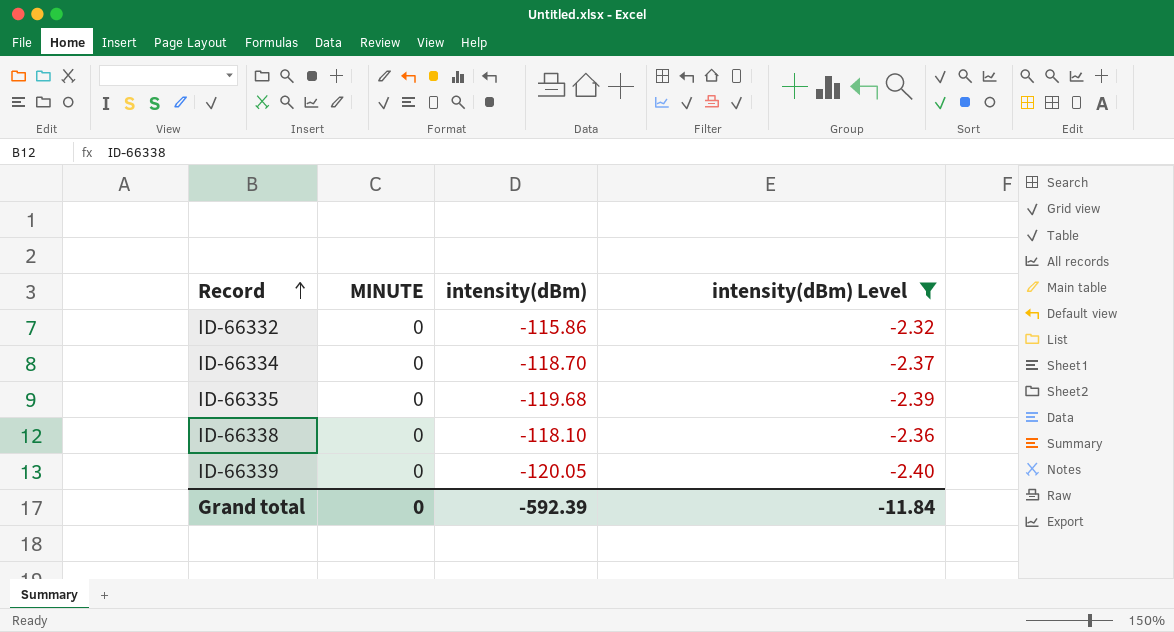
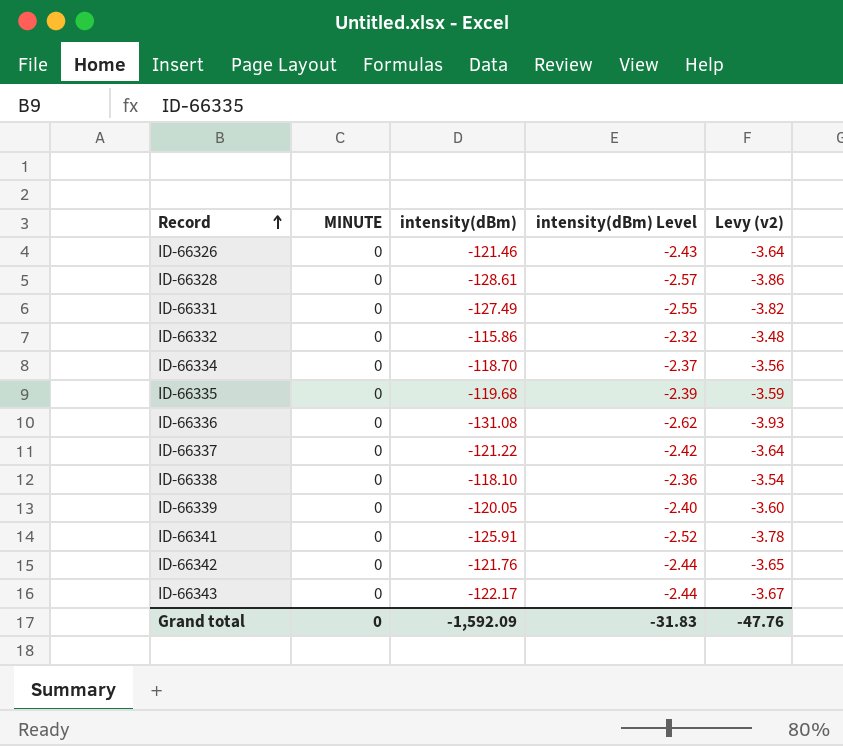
filter: intensity(dBm) Level >= -2.40 -> none
column Levy (v2) | formula: none -> [intensity(dBm)] * 0.03
Grand total | intensity(dBm): -592.39 -> -1,592.09
Grand total | intensity(dBm) Level: -11.84 -> -31.83

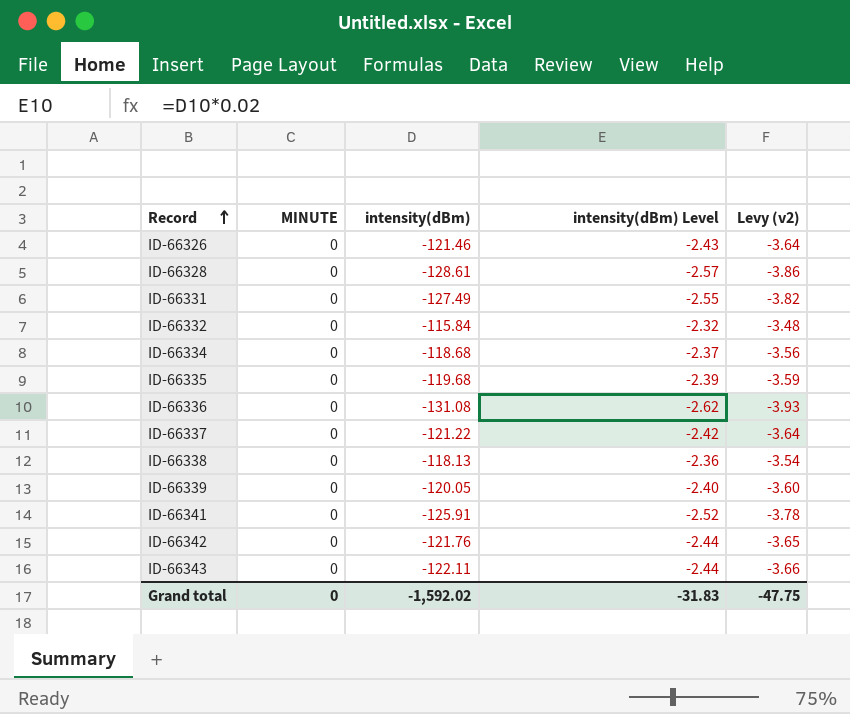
ID-66332 | intensity(dBm): -115.86 -> -115.84
ID-66334 | intensity(dBm): -118.70 -> -118.68
ID-66338 | intensity(dBm): -118.10 -> -118.13
ID-66343 | intensity(dBm): -122.17 -> -122.11
ID-66343 | Levy (v2): -3.67 -> -3.66
Grand total | intensity(dBm): -1,592.09 -> -1,592.02
Grand total | Levy (v2): -47.76 -> -47.75

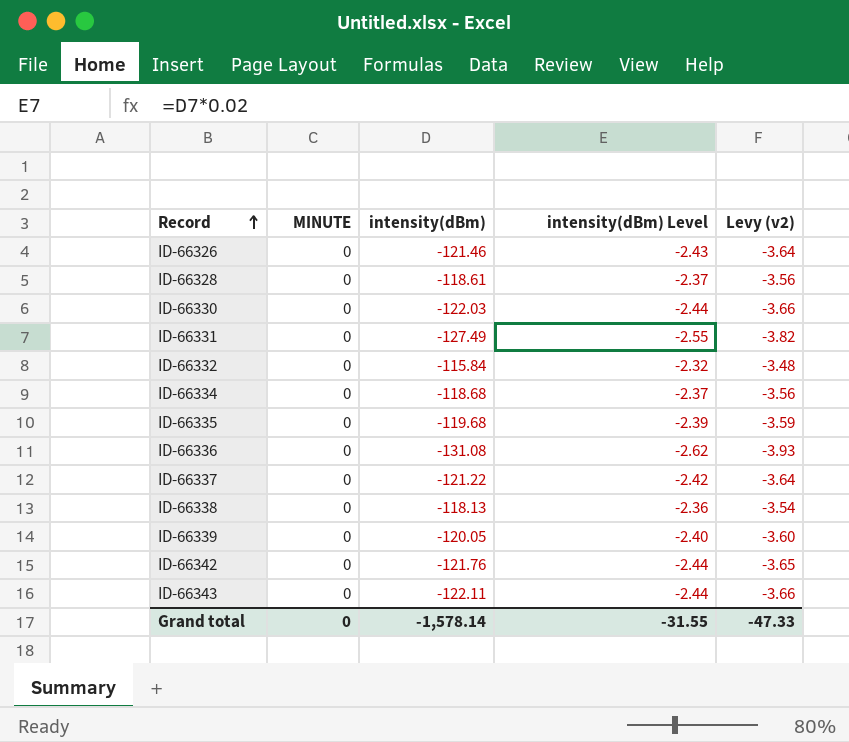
row ID-66341: 0 | -125.91 | -2.52 | -3.78 -> none
ID-66328 | intensity(dBm): -128.61 -> -118.61
ID-66328 | intensity(dBm) Level: -2.57 -> -2.37
ID-66328 | Levy (v2): -3.86 -> -3.56
row ID-66330: none -> 0 | -122.03 | -2.44 | -3.66
Grand total | intensity(dBm): -1,592.02 -> -1,578.14
Grand total | intensity(dBm) Level: -31.83 -> -31.55
Grand total | Levy (v2): -47.75 -> -47.33

